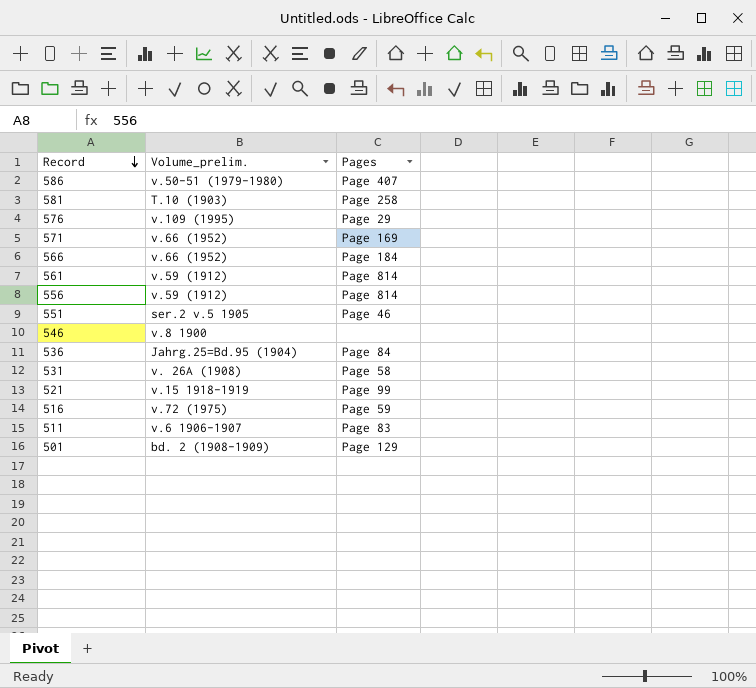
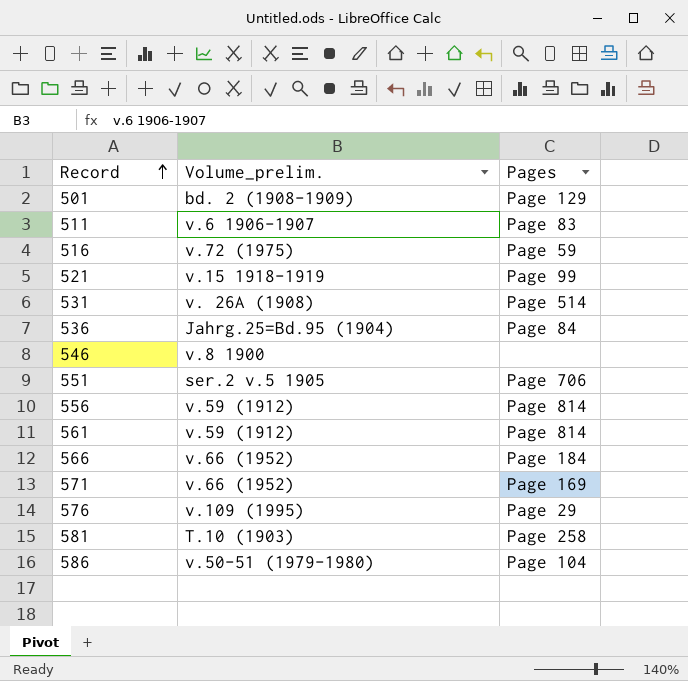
row order: Record descending -> Record ascending
531 | Pages: Page 58 -> Page 514
551 | Pages: Page 46 -> Page 706
586 | Pages: Page 407 -> Page 104

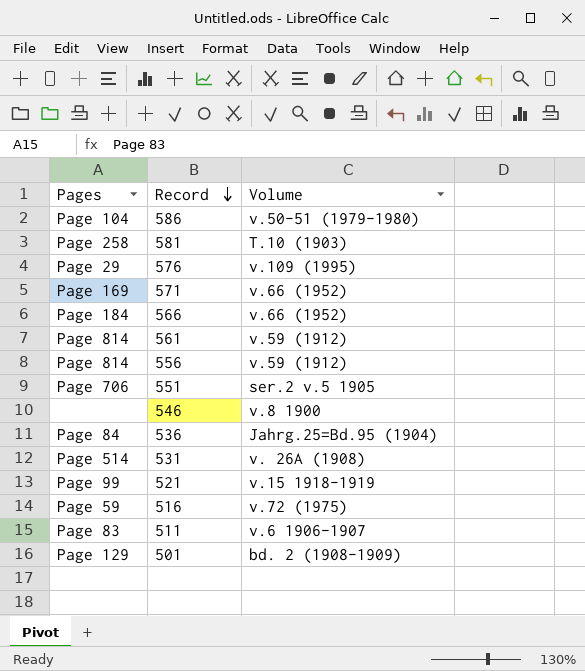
row order: Record ascending -> Record descending
column Pages | position: 3 -> 1
column name: Volume_prelim. -> Volume

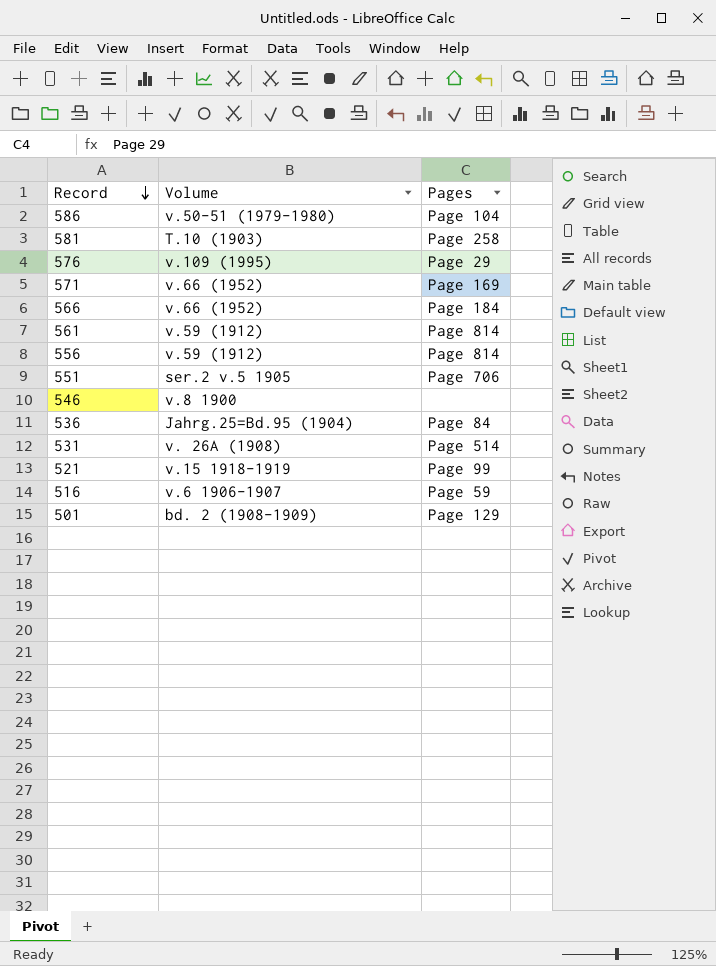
column Pages | position: 1 -> 3
row 511: Page 83 | v.6 1906-1907 -> none
516 | Volume: v.72 (1975) -> v.6 1906-1907

